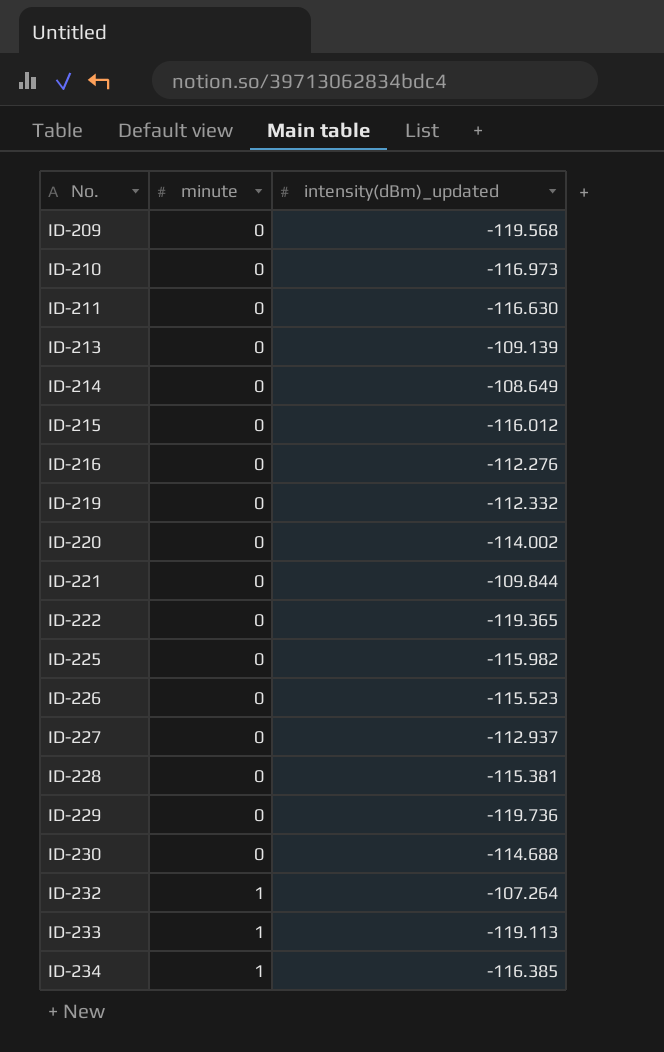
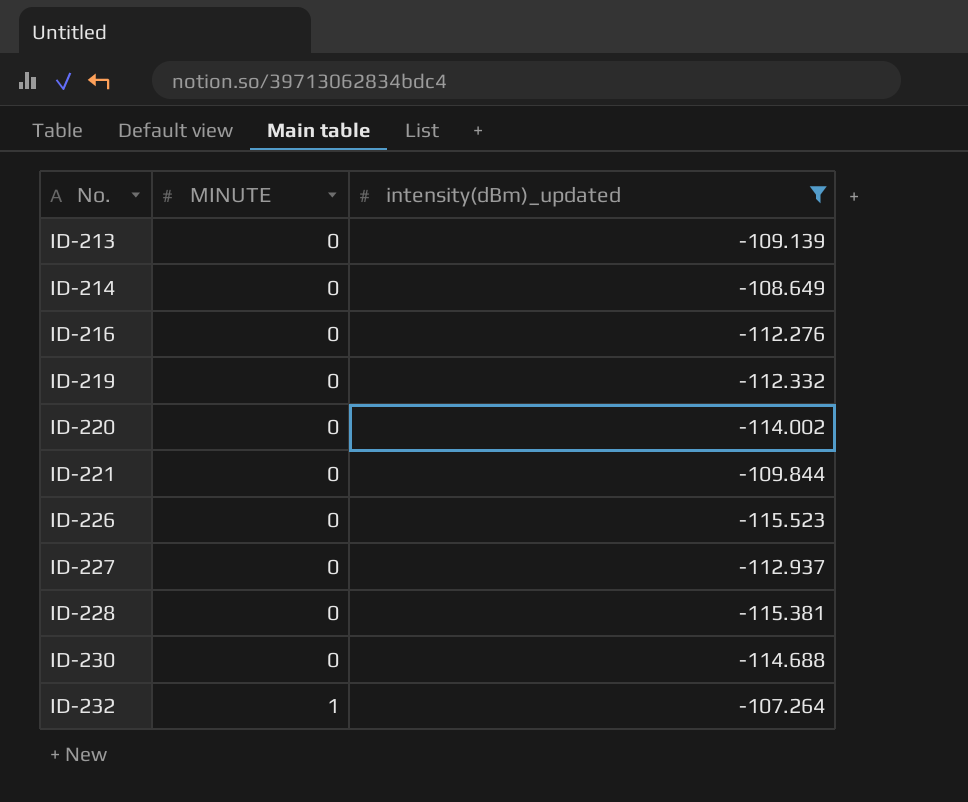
filter: none -> intensity(dBm)_updated >= -115.523
column name: minute -> MINUTE

